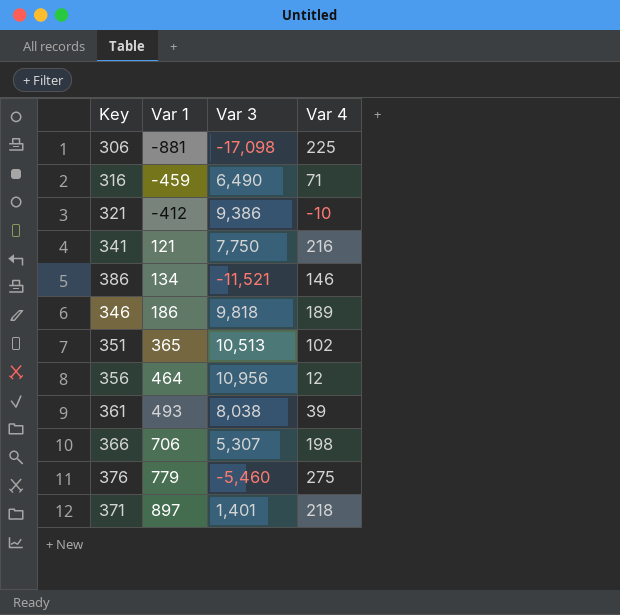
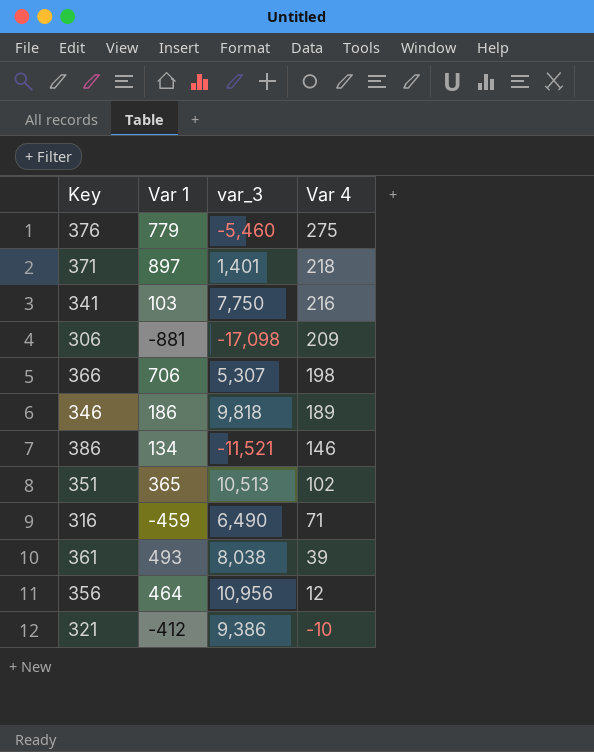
row order: Var 1 ascending -> Var 4 descending
column name: Var 3 -> var_3
341 | Var 1: 121 -> 103
306 | Var 4: 225 -> 209

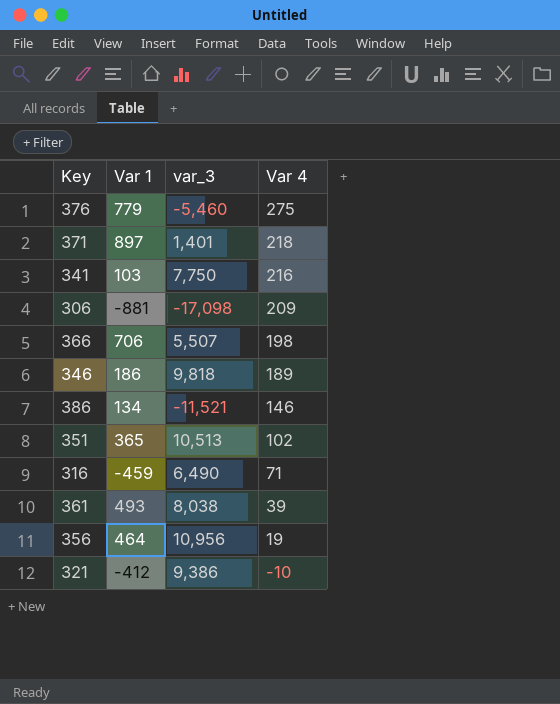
366 | var_3: 5,307 -> 5,507
356 | Var 4: 12 -> 19

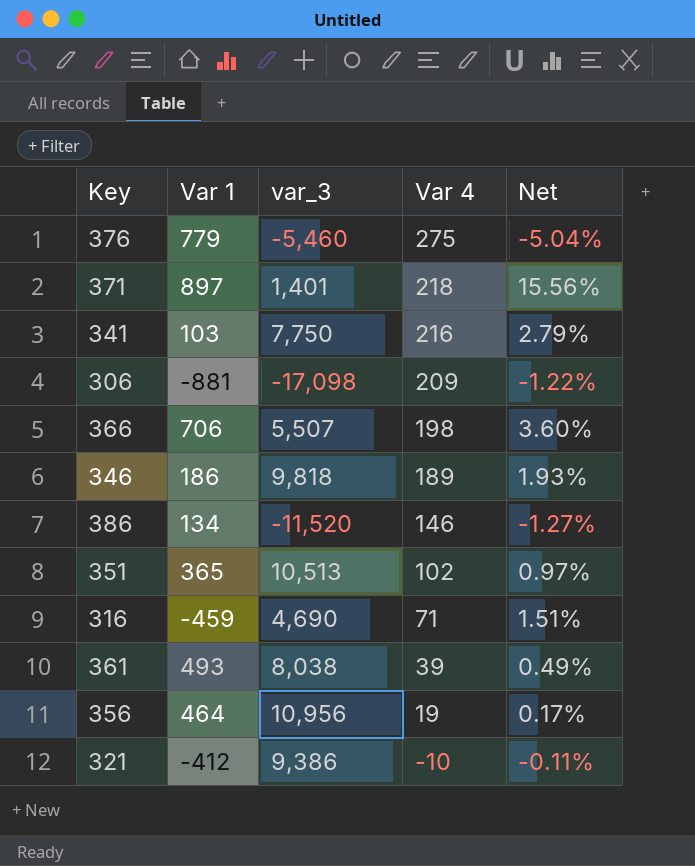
column Net | formula: none -> [Var 4] / [var_3]
386 | var_3: -11,521 -> -11,520
316 | var_3: 6,490 -> 4,690

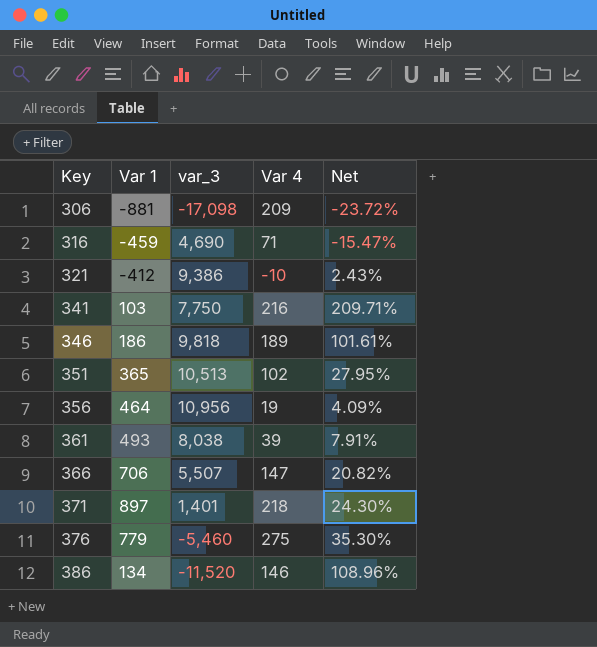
row order: Var 4 descending -> Key ascending
column Net | formula: [Var 4] / [var_3] -> [Var 4] / [Var 1]
366 | Var 4: 198 -> 147

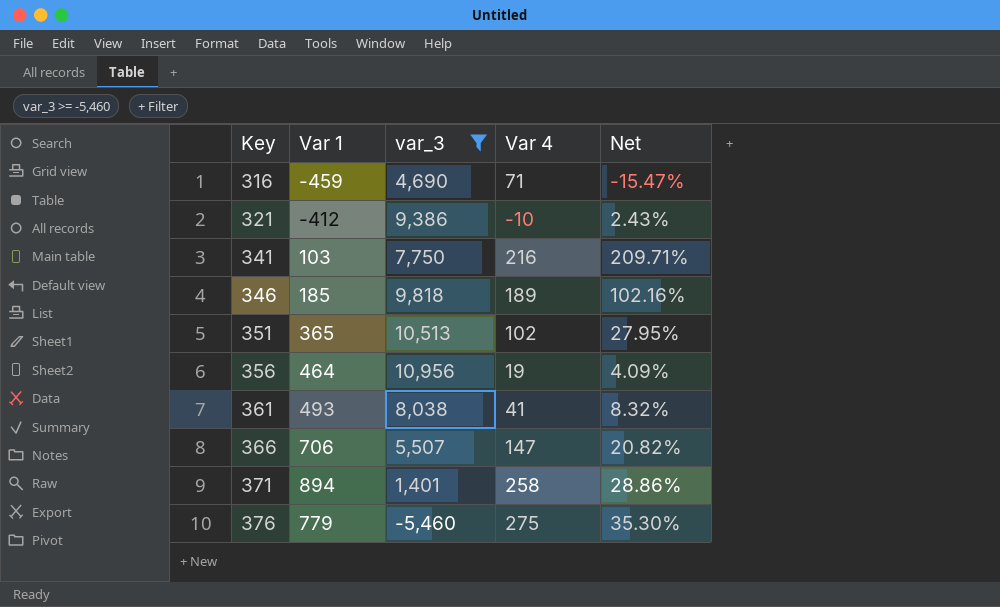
filter: none -> var_3 >= -5,460
346 | Var 1: 186 -> 185
346 | Net: 101.61% -> 102.16%
361 | Var 4: 39 -> 41
361 | Net: 7.91% -> 8.32%
371 | Var 1: 897 -> 894
371 | Var 4: 218 -> 258
371 | Net: 24.30% -> 28.86%

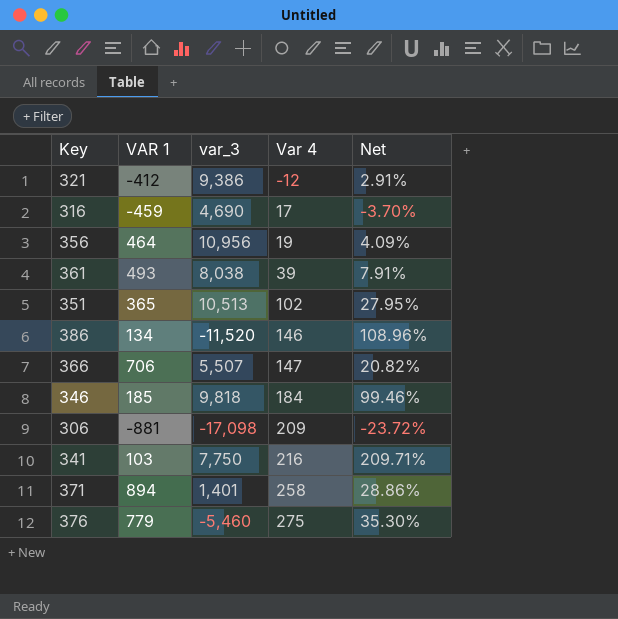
filter: var_3 >= -5,460 -> none
row order: Key ascending -> Var 4 ascending
column name: Var 1 -> VAR 1
321 | Var 4: -10 -> -12
321 | Net: 2.43% -> 2.91%
316 | Var 4: 71 -> 17
316 | Net: -15.47% -> -3.70%
361 | Var 4: 41 -> 39
361 | Net: 8.32% -> 7.91%
346 | Var 4: 189 -> 184
346 | Net: 102.16% -> 99.46%

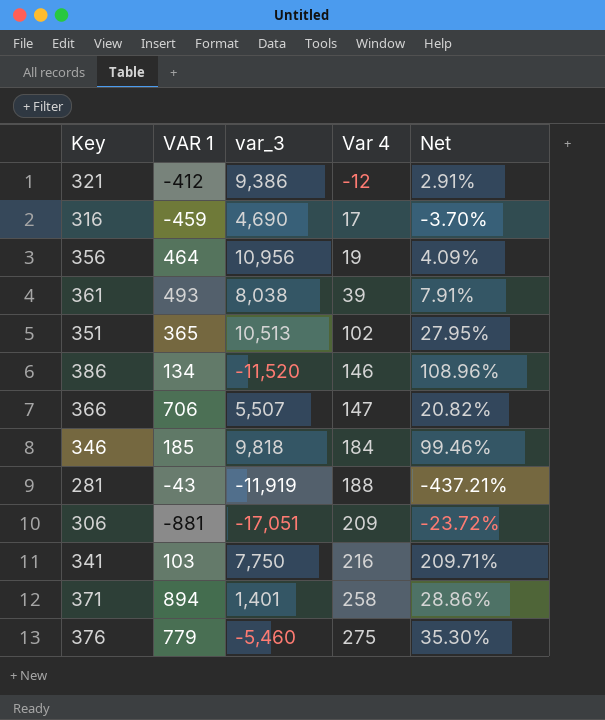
row 281: none -> -43 | -11,919 | 188 | -437.21%
306 | var_3: -17,098 -> -17,051

